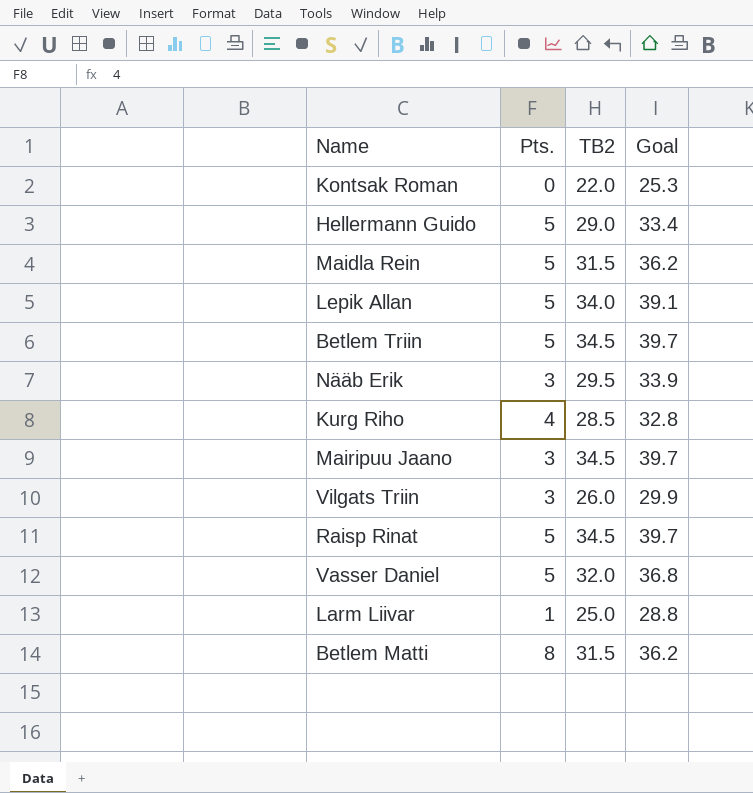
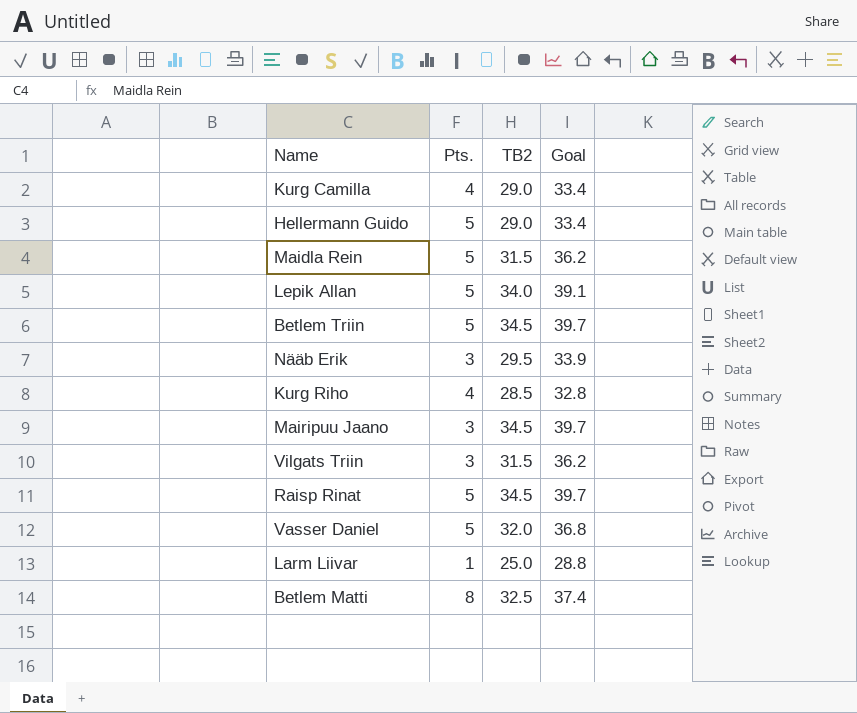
row Kontsak Roman: 0 | 22.0 | 25.3 -> none
row Kurg Camilla: none -> 4 | 29.0 | 33.4
Vilgats Triin | TB2: 26.0 -> 31.5
Vilgats Triin | Goal: 29.9 -> 36.2
Betlem Matti | TB2: 31.5 -> 32.5
Betlem Matti | Goal: 36.2 -> 37.4

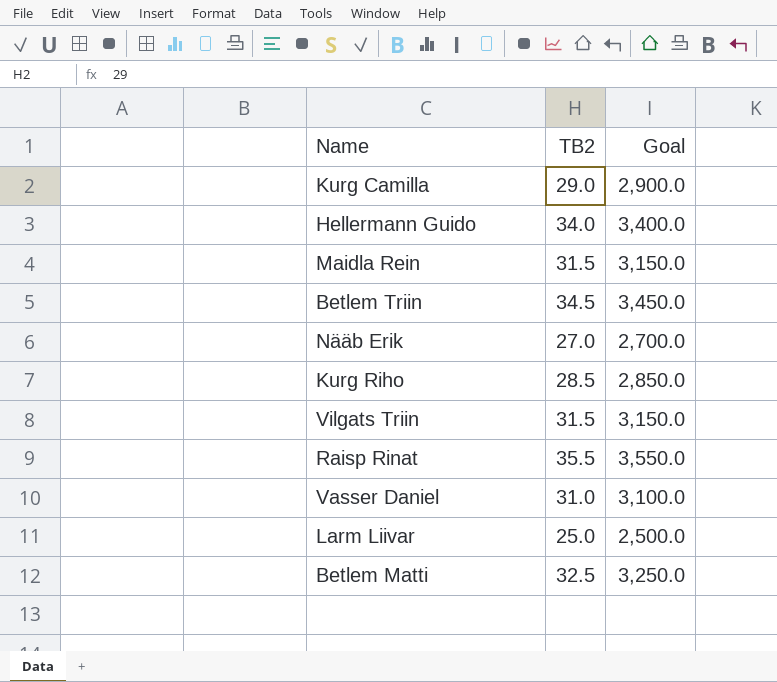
column Pts. | position: 2 -> none
column Goal | formula: [TB2] * 1.15 -> [TB2] * 100
row Lepik Allan: 5 | 34.0 | 39.1 -> none
row Mairipuu Jaano: 3 | 34.5 | 39.7 -> none
Hellermann Guido | TB2: 29.0 -> 34.0
Nääb Erik | TB2: 29.5 -> 27.0
Raisp Rinat | TB2: 34.5 -> 35.5
Vasser Daniel | TB2: 32.0 -> 31.0

